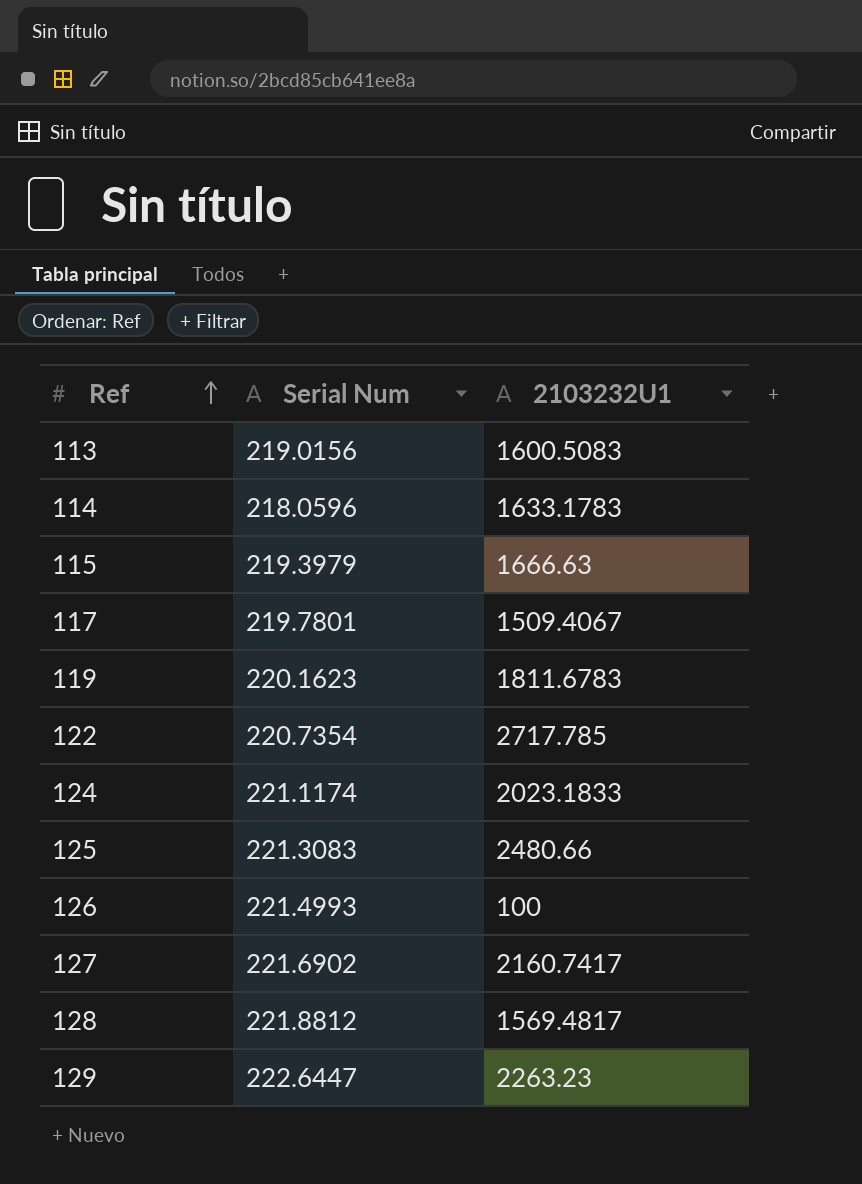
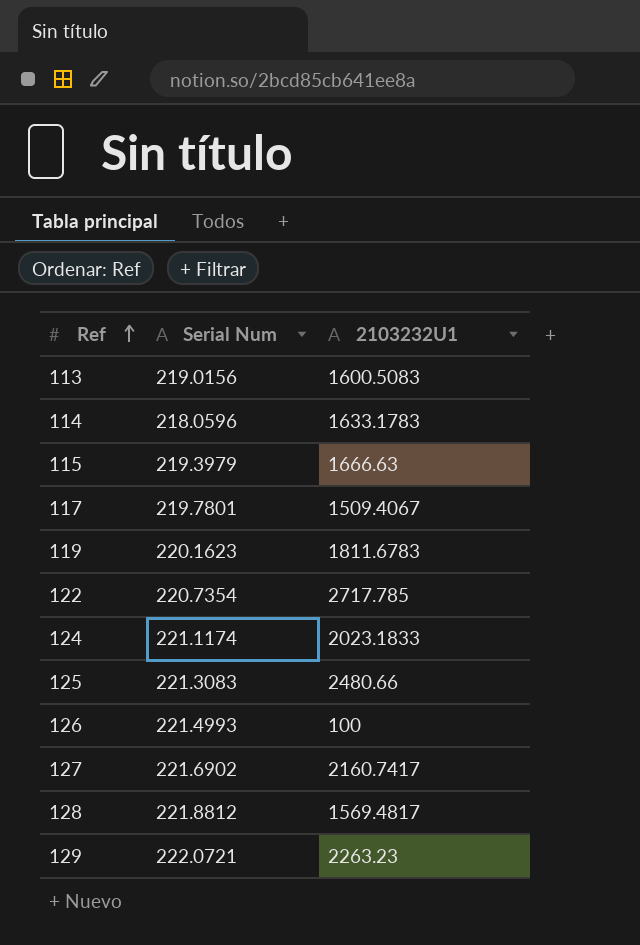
129 | Serial Num: 222.6447 -> 222.0721

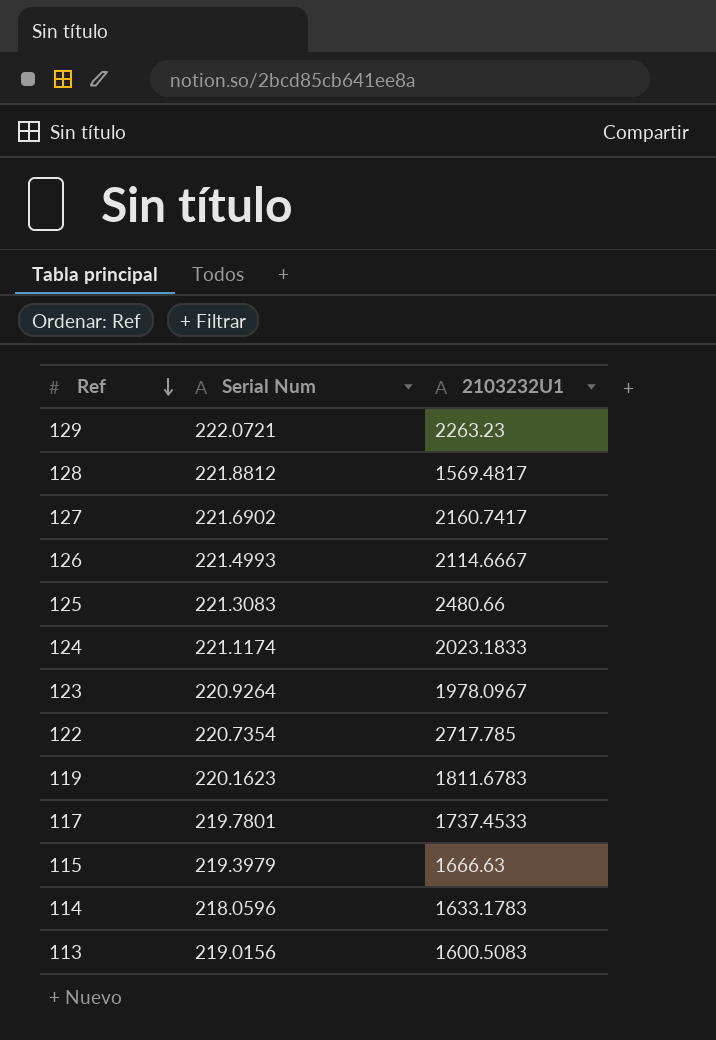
row order: Ref ascending -> Ref descending
126 | 2103232U1: 100 -> 2114.6667
row 123: none -> 220.9264 | 1978.0967
117 | 2103232U1: 1509.4067 -> 1737.4533

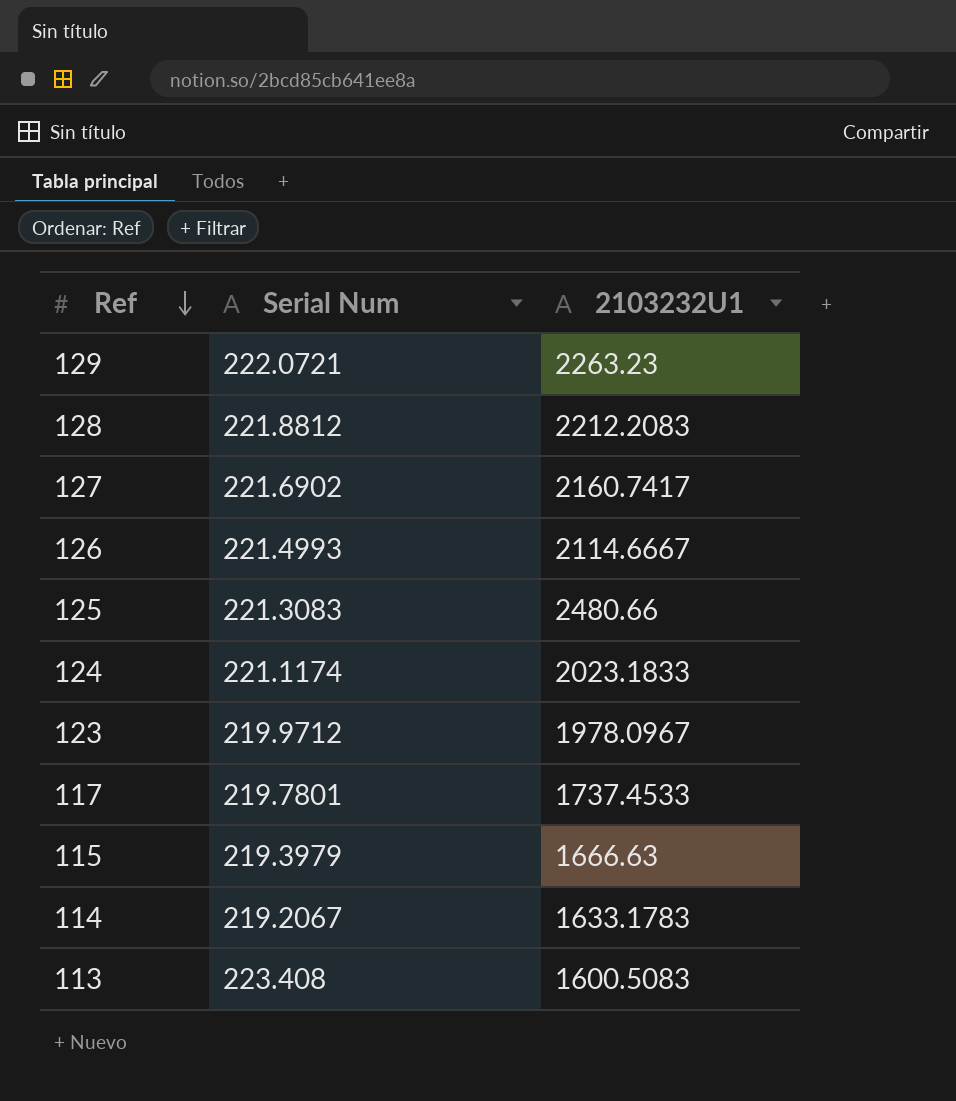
row 122: 220.7354 | 2717.785 -> none
row 119: 220.1623 | 1811.6783 -> none
128 | 2103232U1: 1569.4817 -> 2212.2083
123 | Serial Num: 220.9264 -> 219.9712
114 | Serial Num: 218.0596 -> 219.2067
113 | Serial Num: 219.0156 -> 223.408

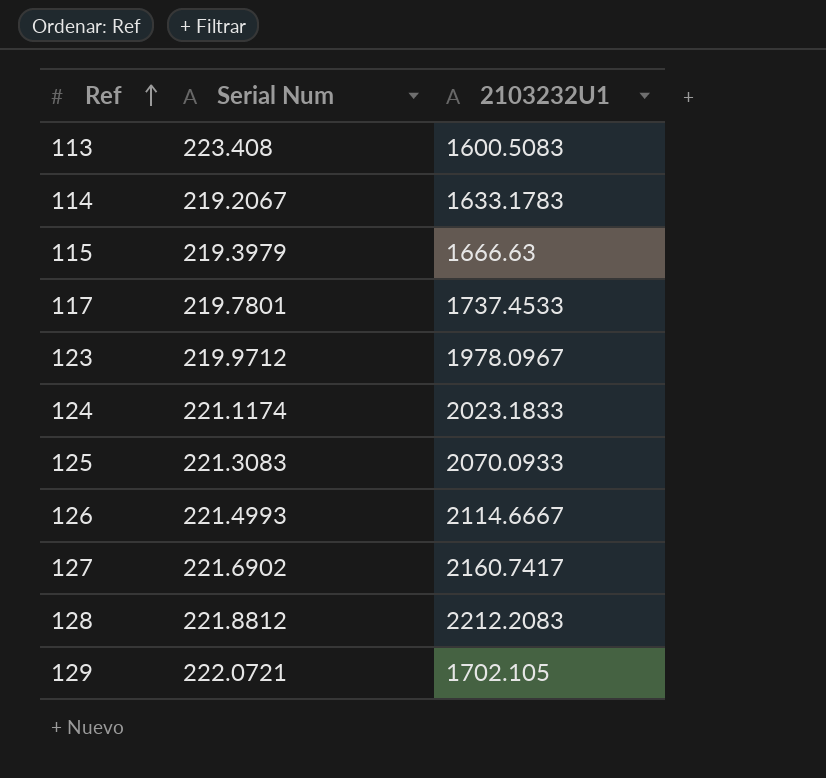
row order: Ref descending -> Ref ascending
125 | 2103232U1: 2480.66 -> 2070.0933
129 | 2103232U1: 2263.23 -> 1702.105

